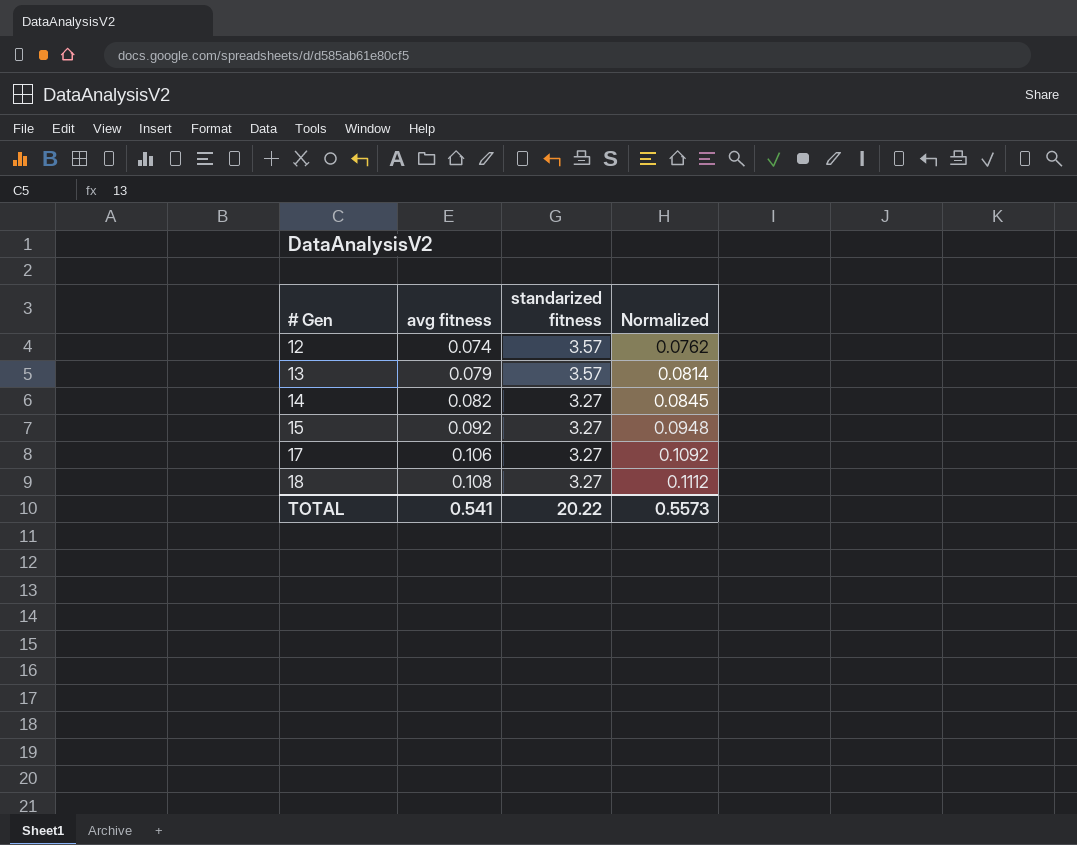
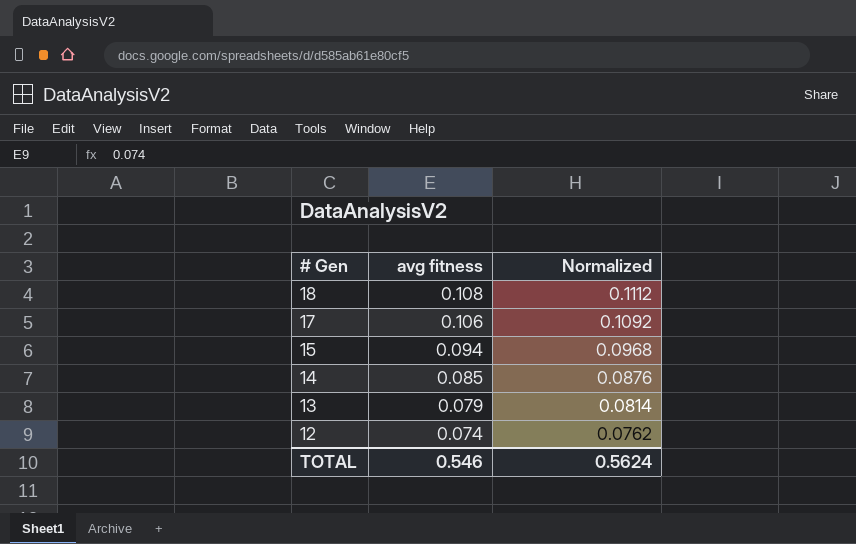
row order: # Gen ascending -> # Gen descending
column standarized fitness | position: 3 -> none
15 | avg fitness: 0.092 -> 0.094
15 | Normalized: 0.0948 -> 0.0968
14 | avg fitness: 0.082 -> 0.085
14 | Normalized: 0.0845 -> 0.0876
TOTAL | avg fitness: 0.541 -> 0.546
TOTAL | Normalized: 0.5573 -> 0.5624

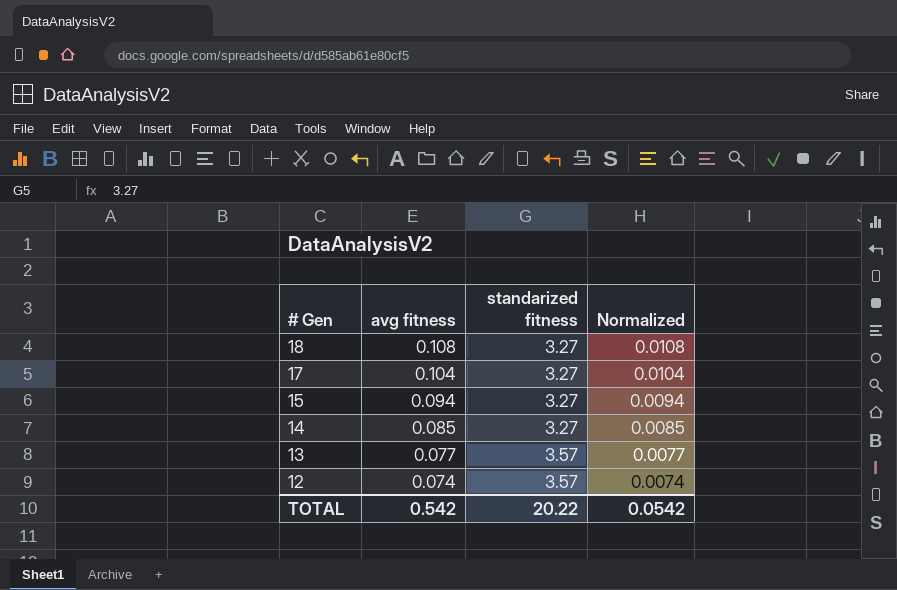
column standarized fitness | position: none -> 3
column Normalized | formula: [avg fitness] * 1.03 -> [avg fitness] * 0.1
17 | avg fitness: 0.106 -> 0.104
13 | avg fitness: 0.079 -> 0.077
TOTAL | avg fitness: 0.546 -> 0.542
TOTAL | Normalized: 0.5624 -> 0.0542

